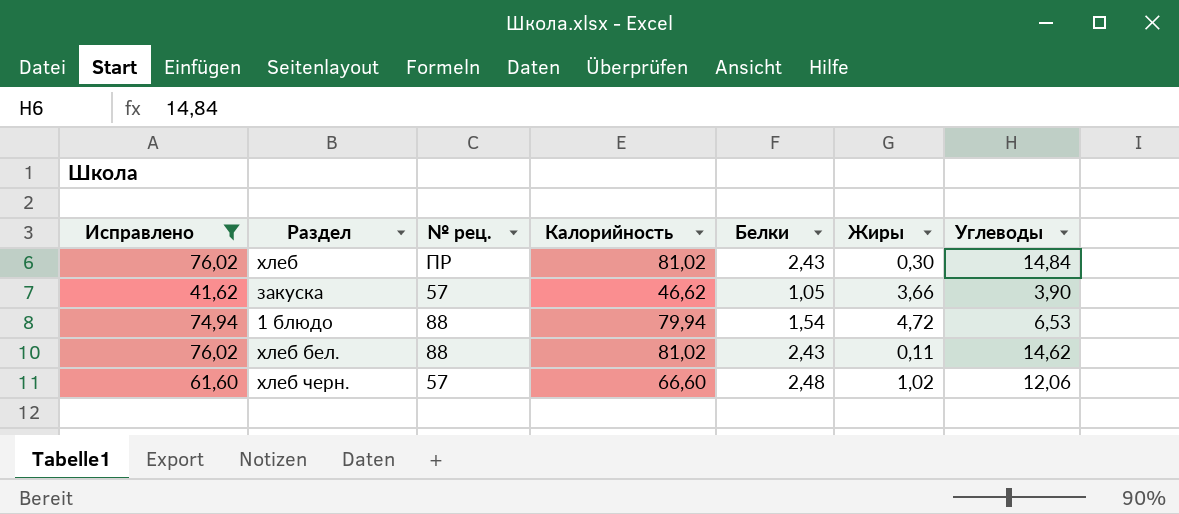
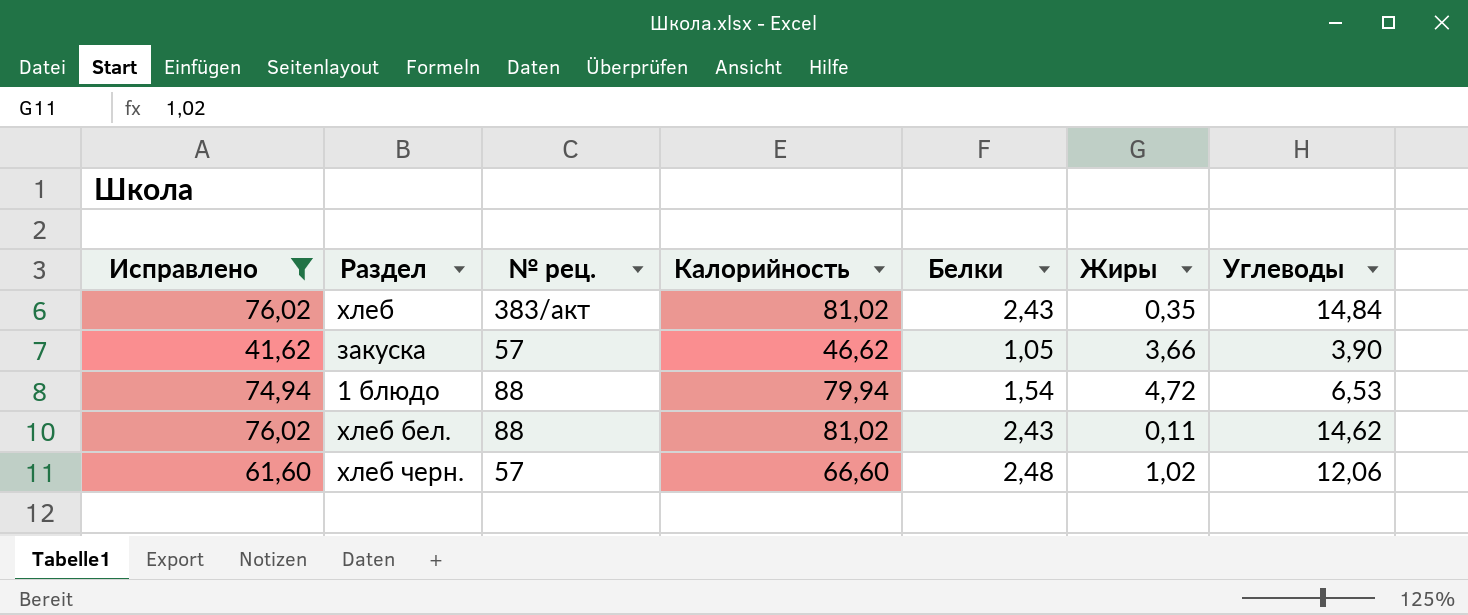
хлеб | № рец.: ПР -> 383/акт
хлеб | Жиры: 0,30 -> 0,35

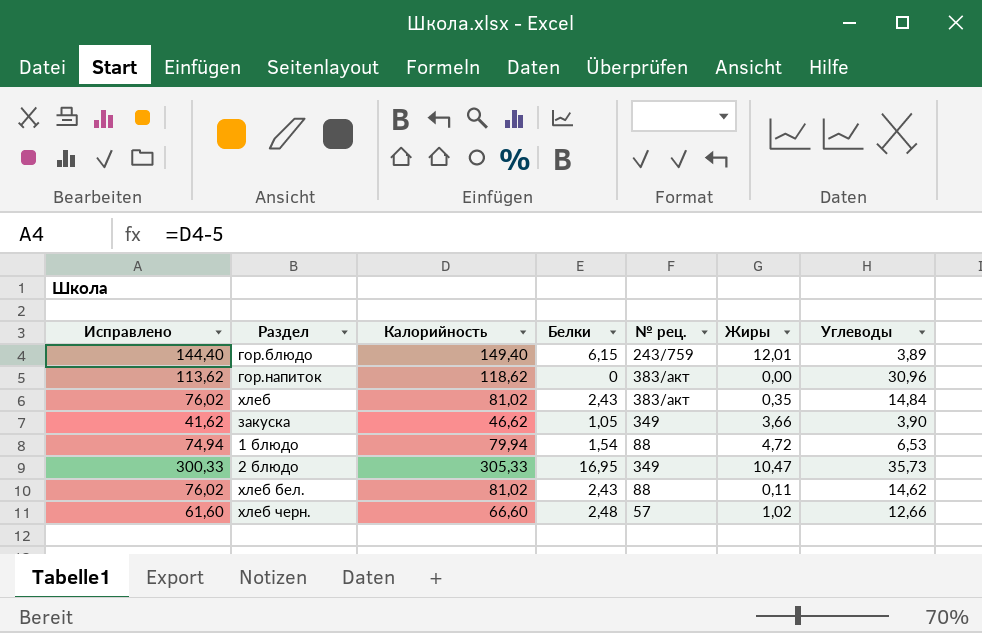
filter: Исправлено <= 76,02 -> none
column № рец. | position: 3 -> 5
закуска | № рец.: 57 -> 349
хлеб черн. | Углеводы: 12,06 -> 12,66

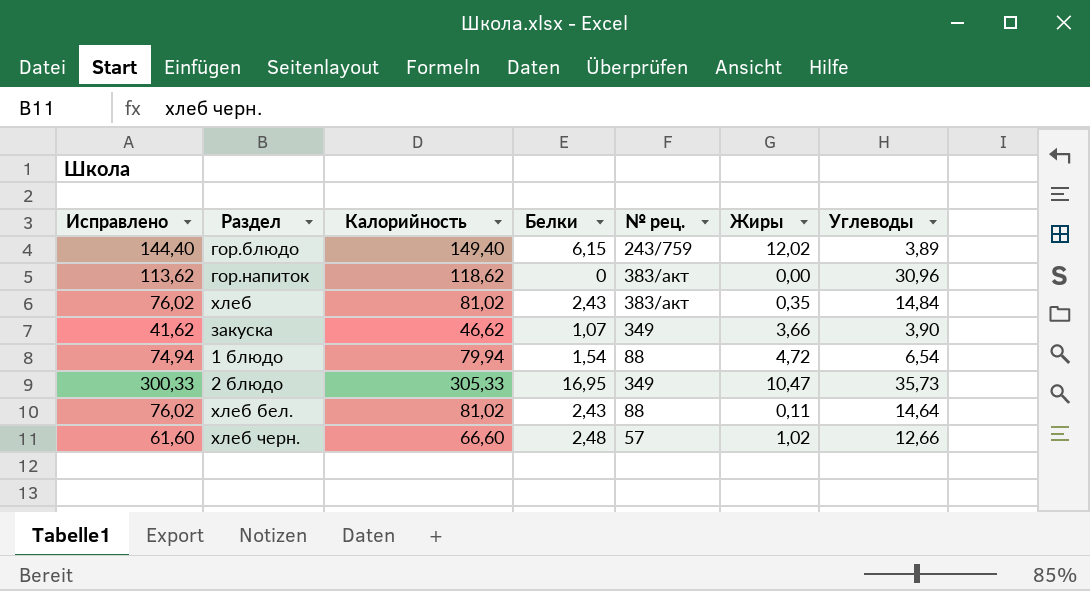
гор.блюдо | Жиры: 12,01 -> 12,02
закуска | Белки: 1,05 -> 1,07
1 блюдо | Углеводы: 6,53 -> 6,54
хлеб бел. | Углеводы: 14,62 -> 14,64

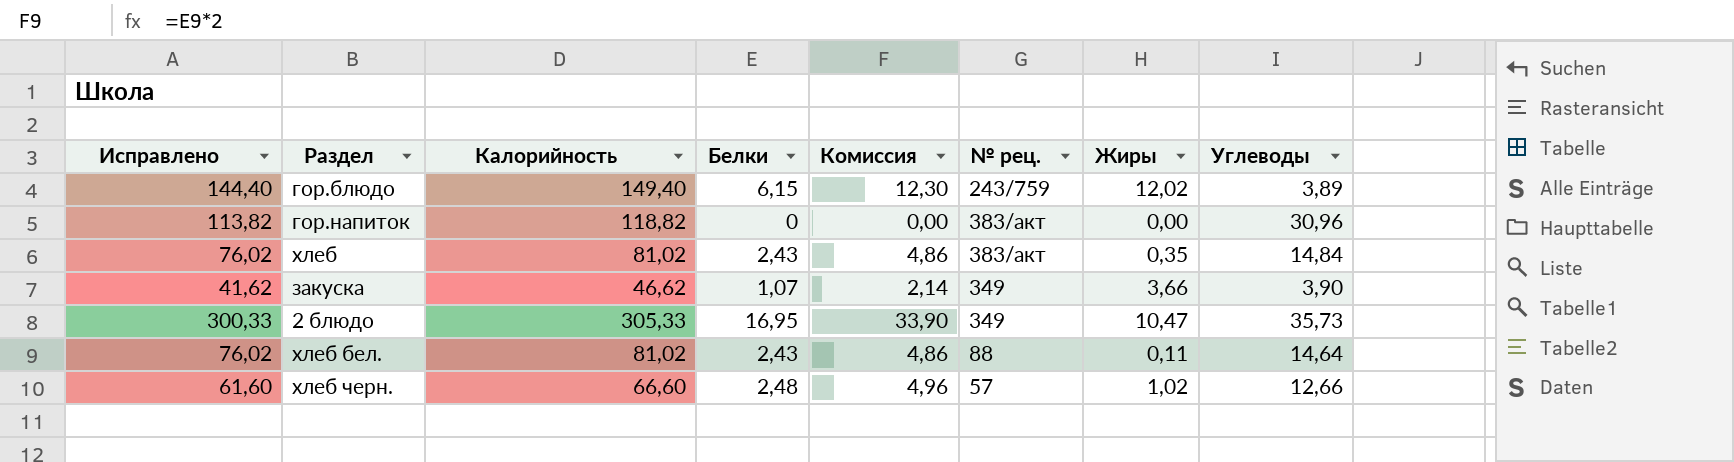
column Комиссия | formula: none -> [Белки] * 2
row 1 блюдо: 74,94 | 79,94 | 1,54 | 88 | 4,72 | 6,54 -> none
гор.напиток | Исправлено: 113,62 -> 113,82
гор.напиток | Калорийность: 118,62 -> 118,82

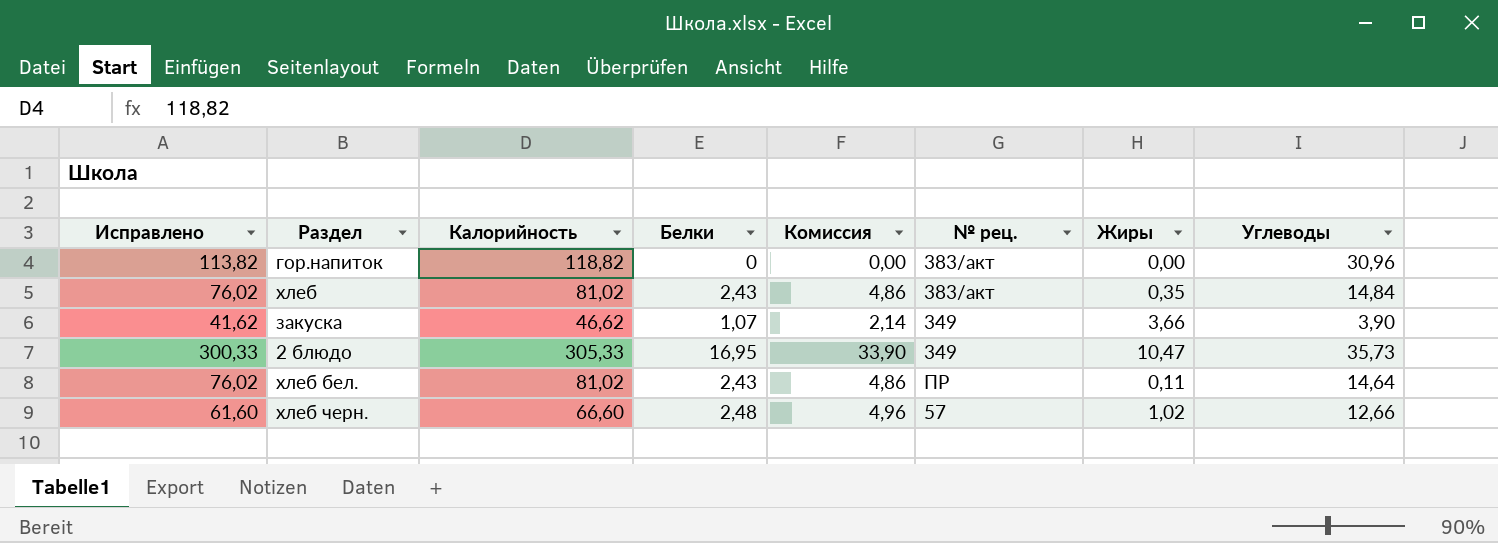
row гор.блюдо: 144,40 | 149,40 | 6,15 | 12,30 | 243/759 | 12,02 | 3,89 -> none
хлеб бел. | № рец.: 88 -> ПР

